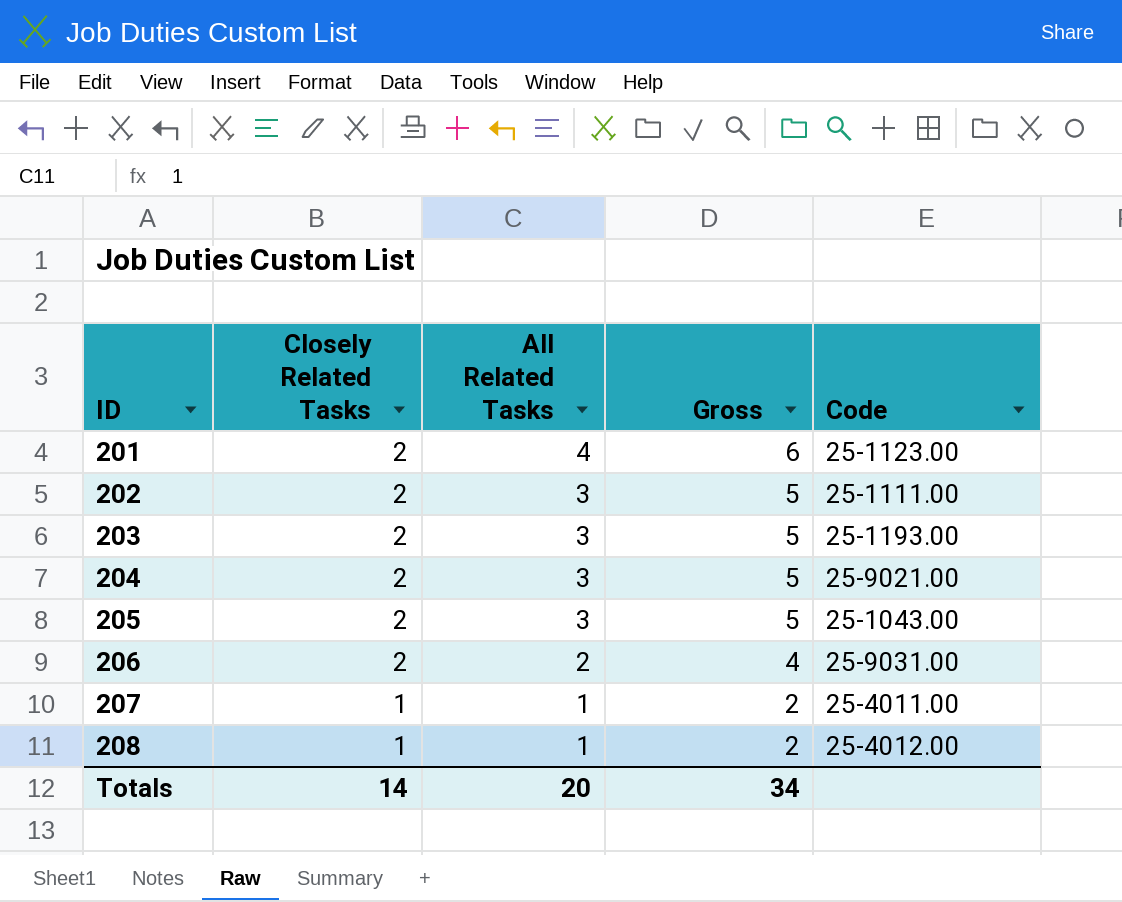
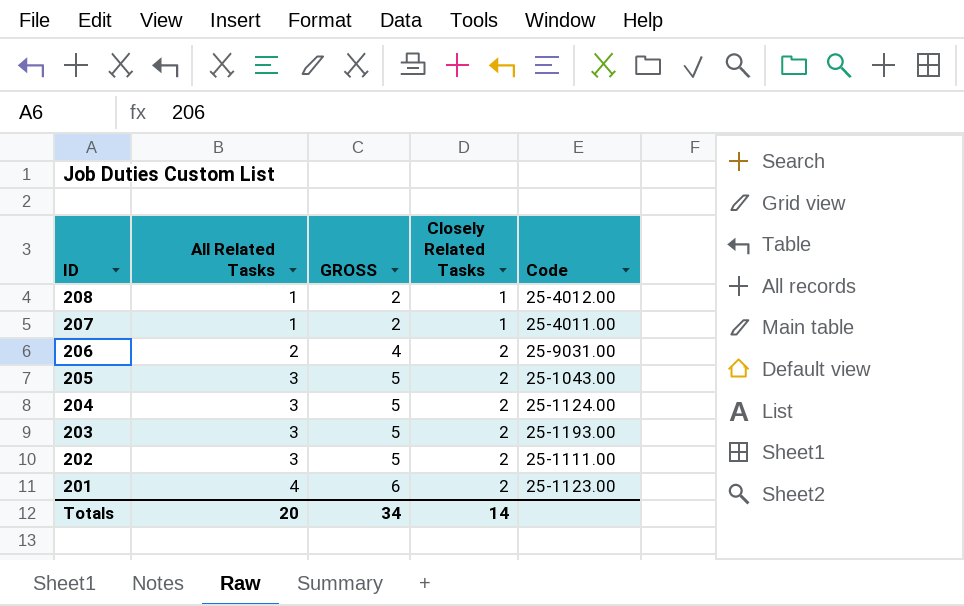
row order: ID ascending -> ID descending
column name: Gross -> GROSS
column Closely Related Tasks | position: 2 -> 4
204 | Code: 25-9021.00 -> 25-1124.00

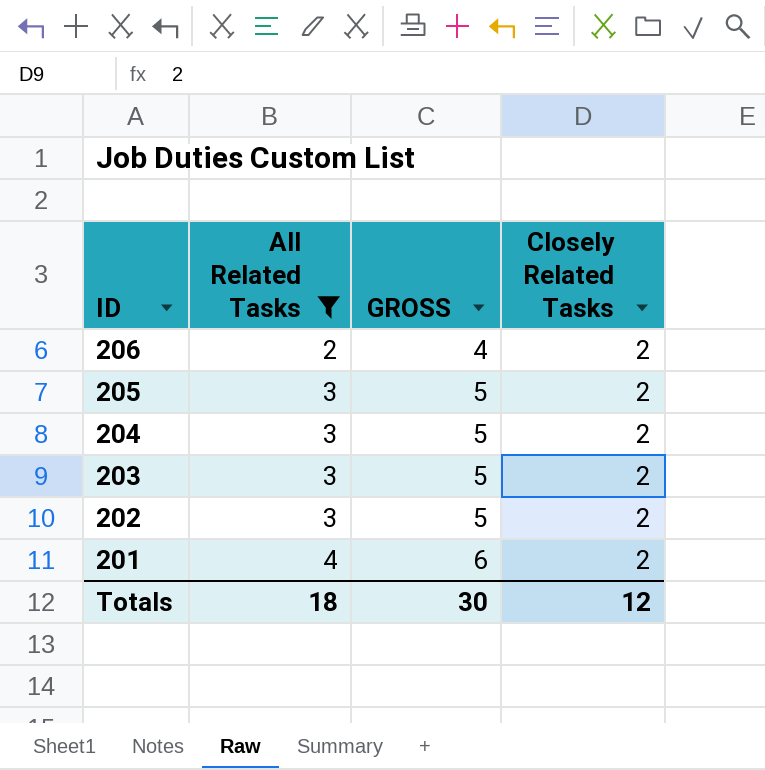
filter: none -> All Related Tasks != 1
column Code | position: 5 -> none
Totals | All Related Tasks: 20 -> 18
Totals | GROSS: 34 -> 30
Totals | Closely Related Tasks: 14 -> 12

